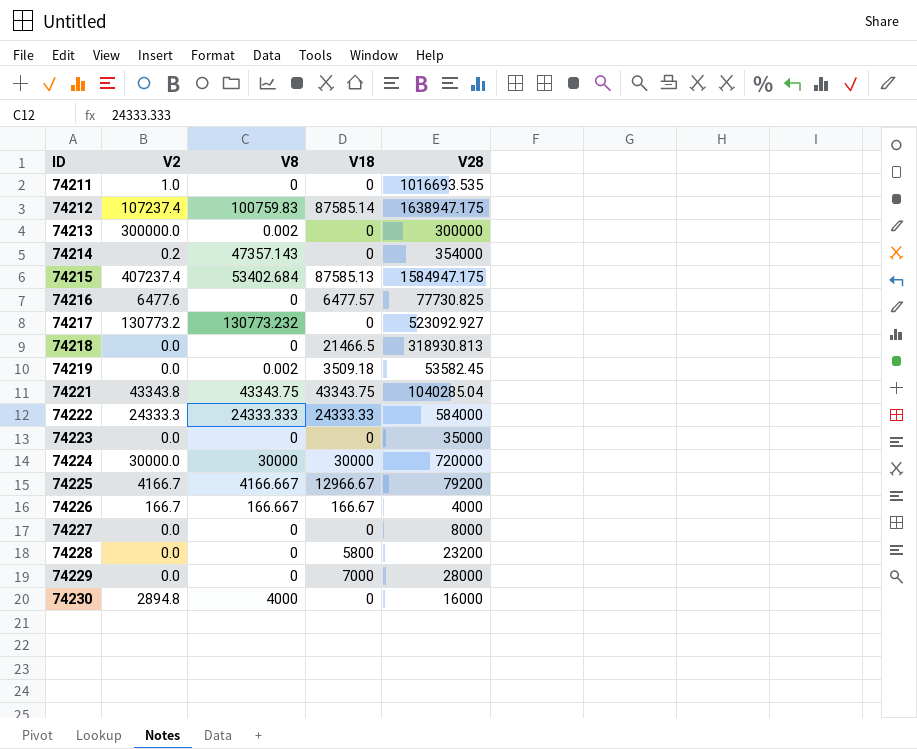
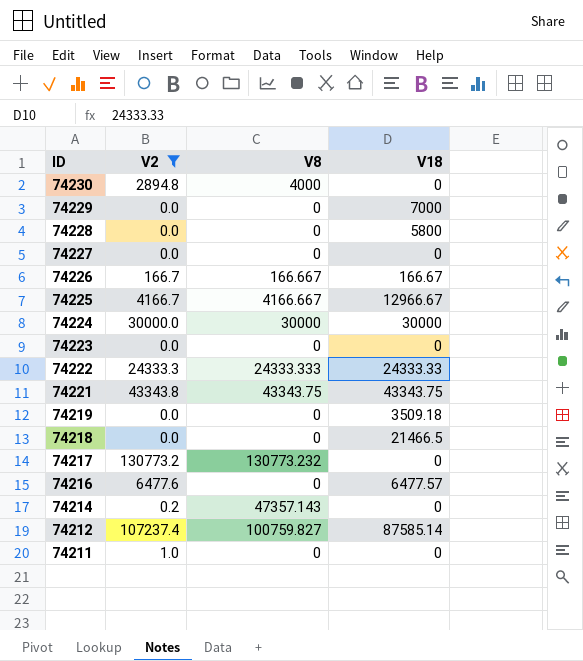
filter: none -> V2 <= 130773.2
row order: ID ascending -> ID descending
column V28 | position: 5 -> none
74219 | V8: 0.002 -> 0
74212 | V8: 100759.83 -> 100759.827

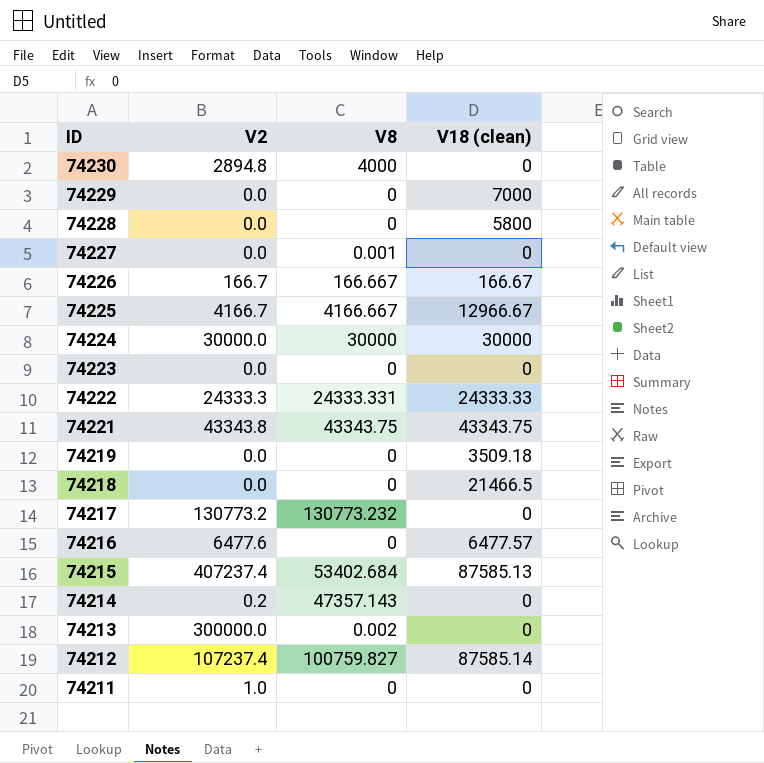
filter: V2 <= 130773.2 -> none
column name: V18 -> V18 (clean)
74227 | V8: 0 -> 0.001
74222 | V8: 24333.333 -> 24333.331

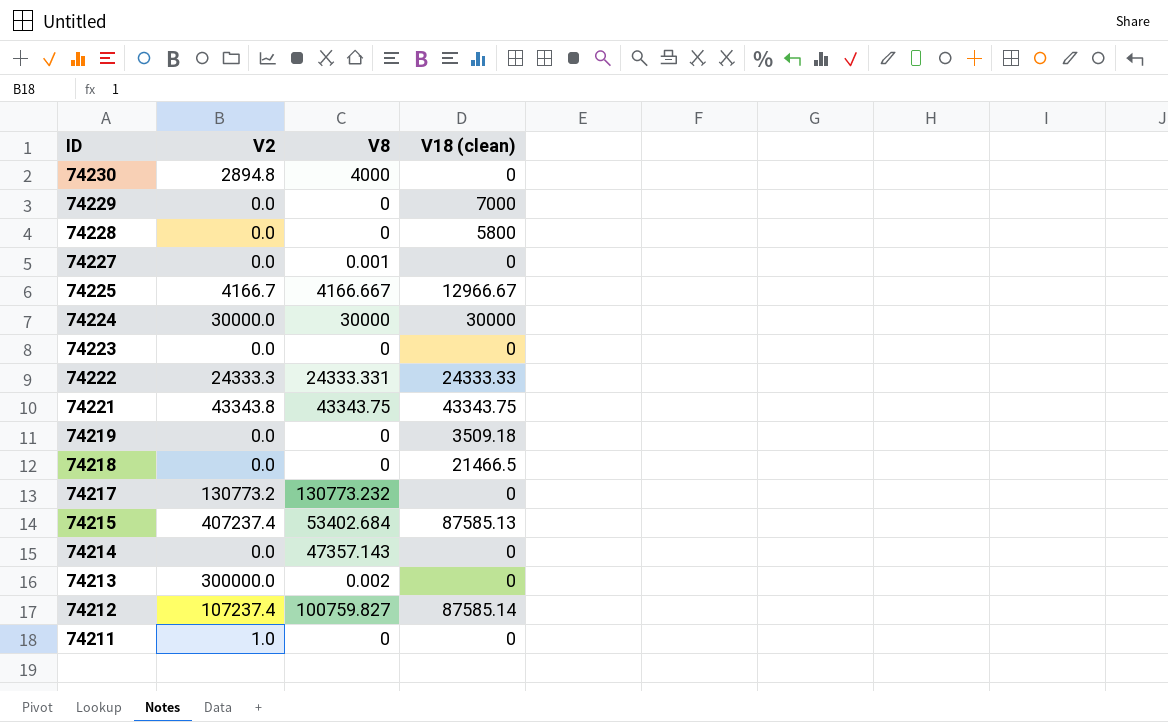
row 74226: 166.7 | 166.667 | 166.67 -> none
row 74216: 6477.6 | 0 | 6477.57 -> none
74214 | V2: 0.2 -> 0.0

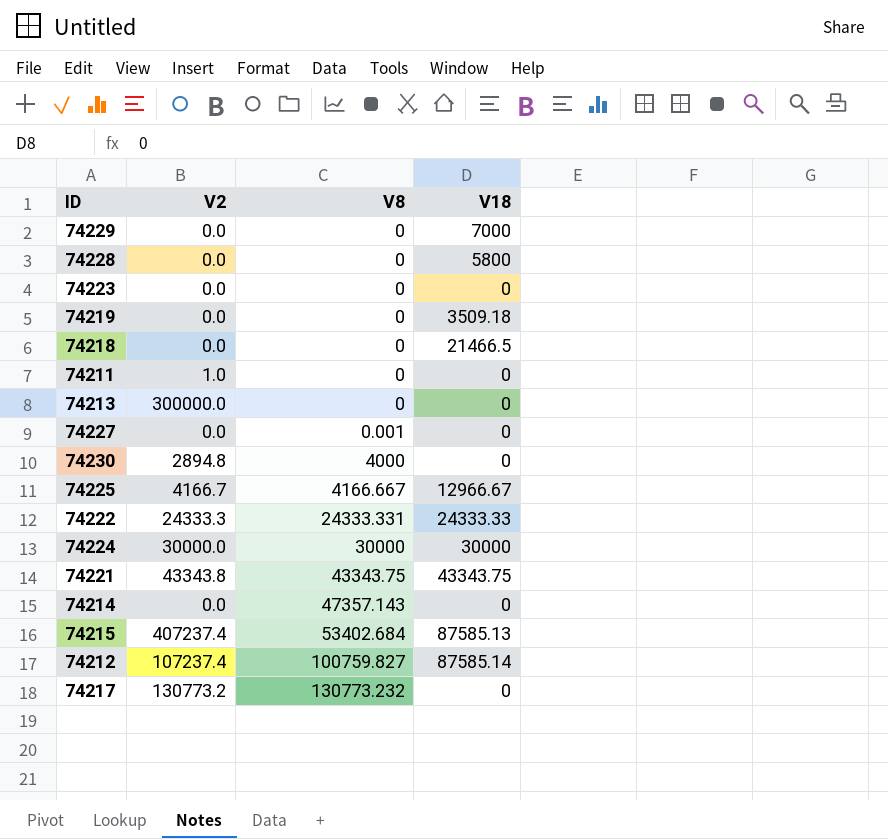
row order: ID descending -> V8 ascending
column name: V18 (clean) -> V18
74213 | V8: 0.002 -> 0

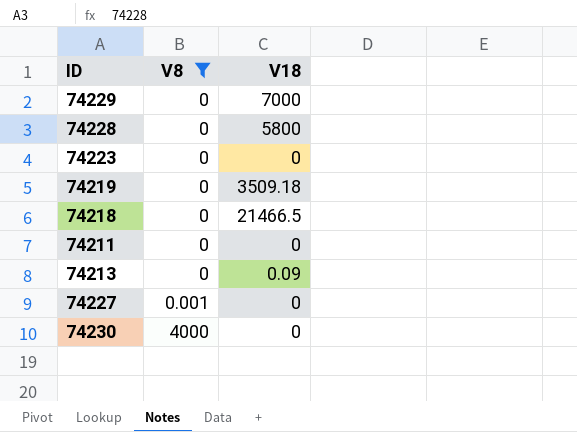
filter: none -> V8 <= 4000
column V2 | position: 2 -> none
74213 | V18: 0 -> 0.09

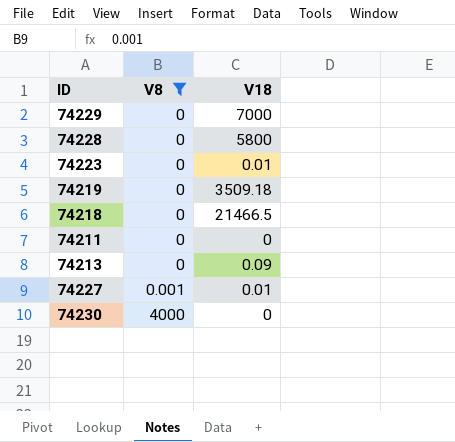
74223 | V18: 0 -> 0.01
74227 | V18: 0 -> 0.01

